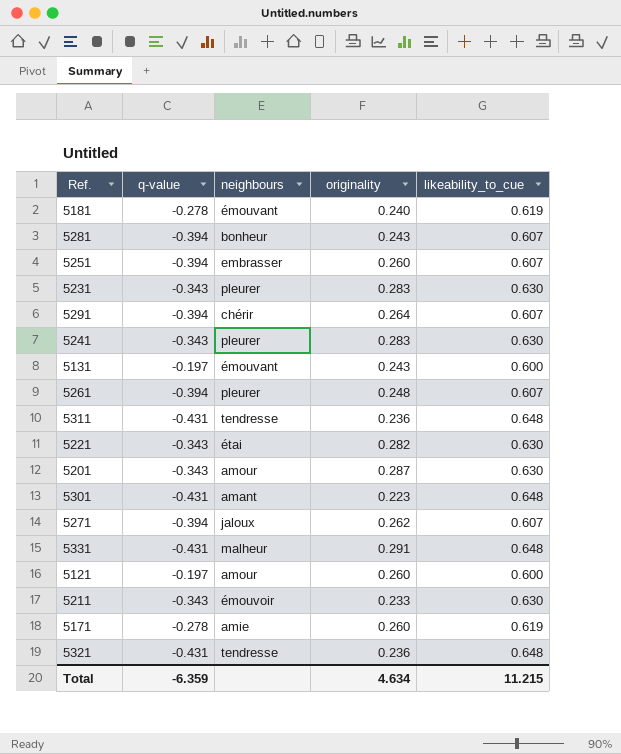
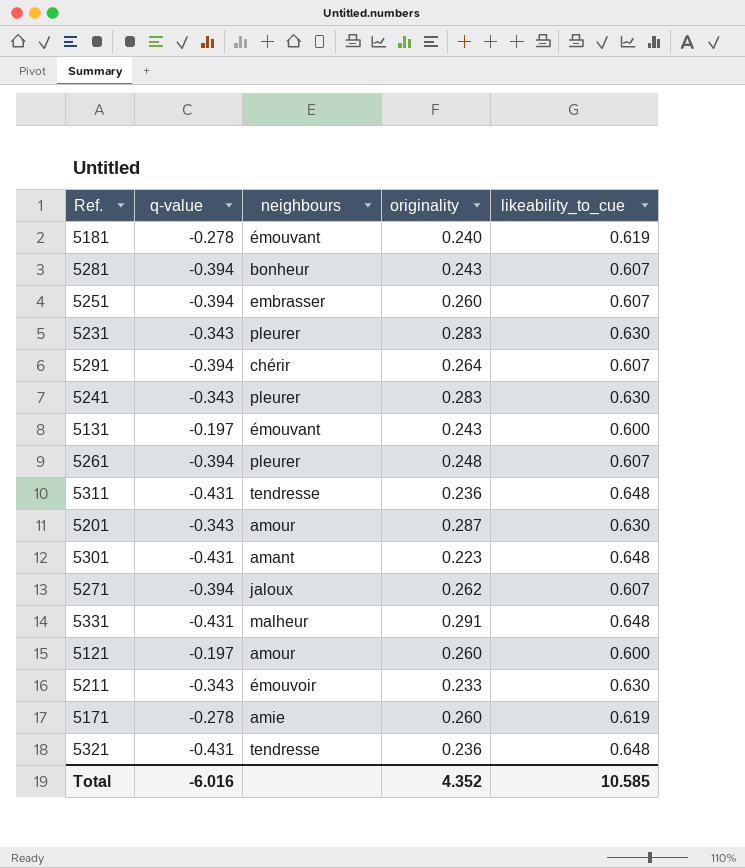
row 5221: -0.343 | étai | 0.282 | 0.630 -> none
Total | q-value: -6.359 -> -6.016
Total | originality: 4.634 -> 4.352
Total | likeability_to_cue: 11.215 -> 10.585

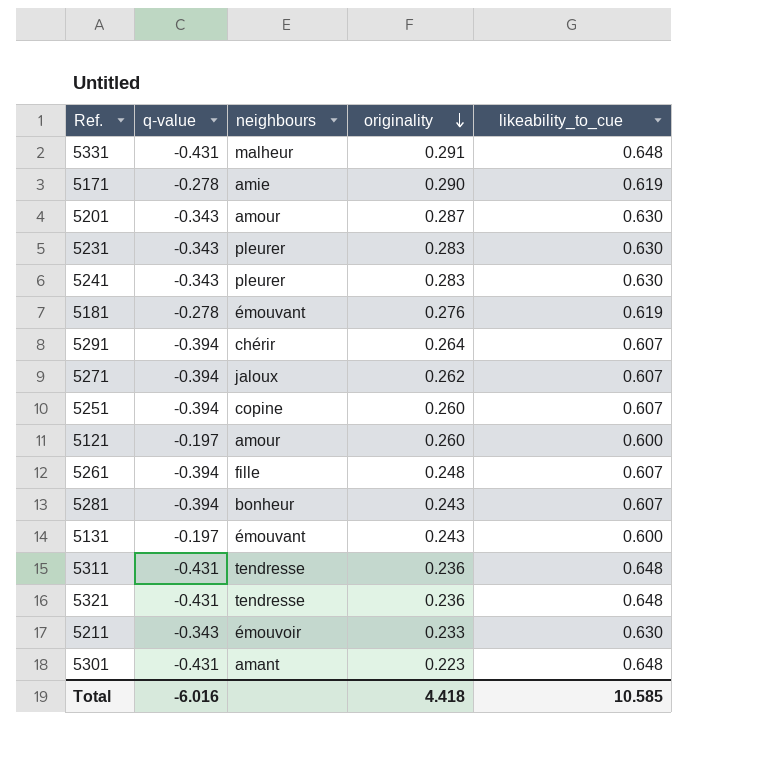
row order: none -> originality descending
5171 | originality: 0.260 -> 0.290
5181 | originality: 0.240 -> 0.276
5251 | neighbours: embrasser -> copine
5261 | neighbours: pleurer -> fille
Total | originality: 4.352 -> 4.418

